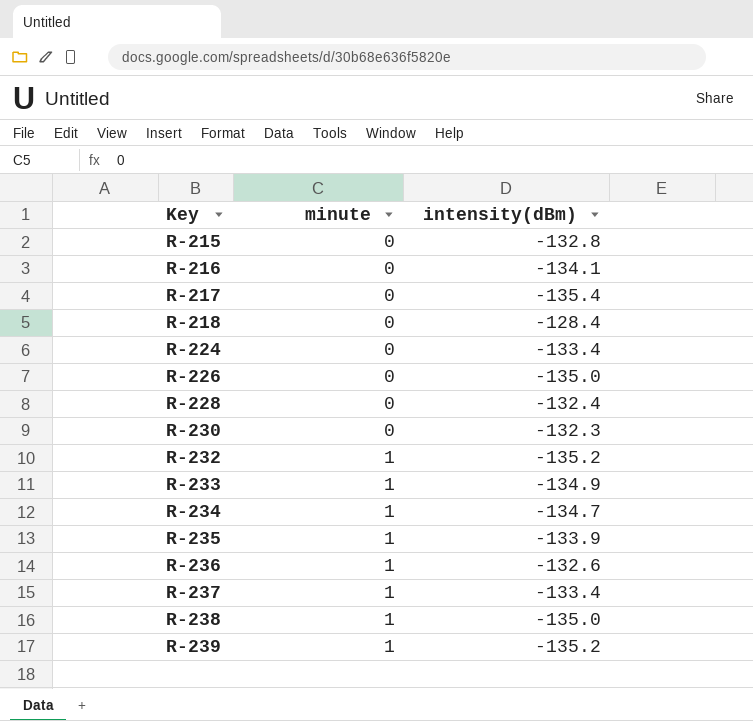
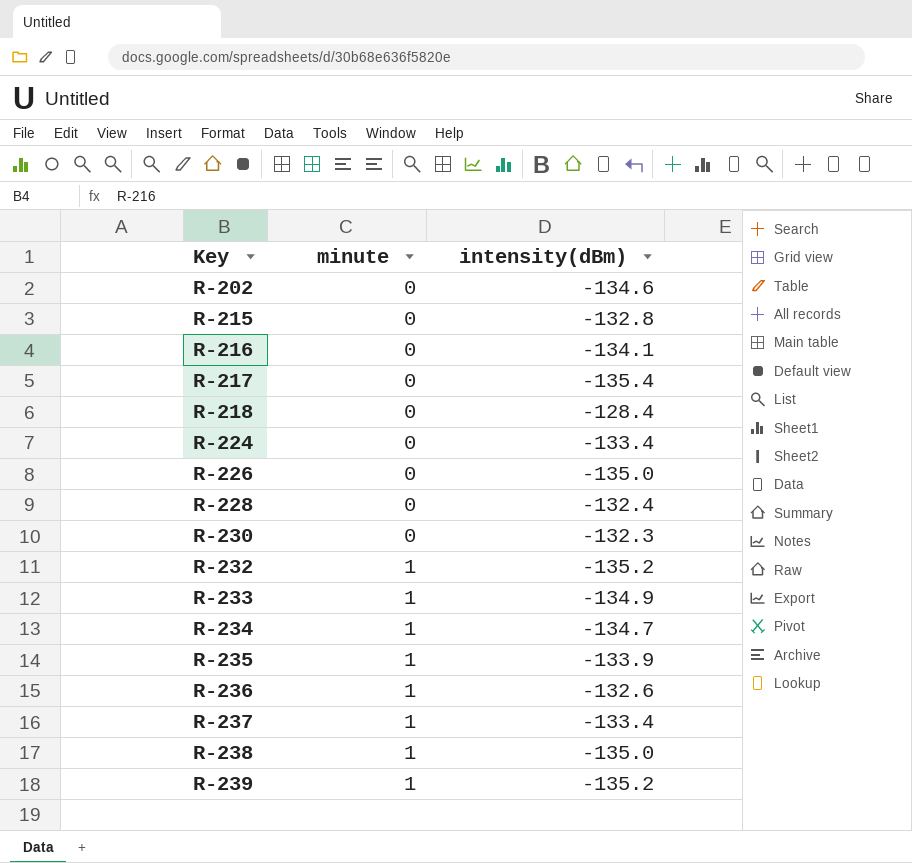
row R-202: none -> 0 | -134.6

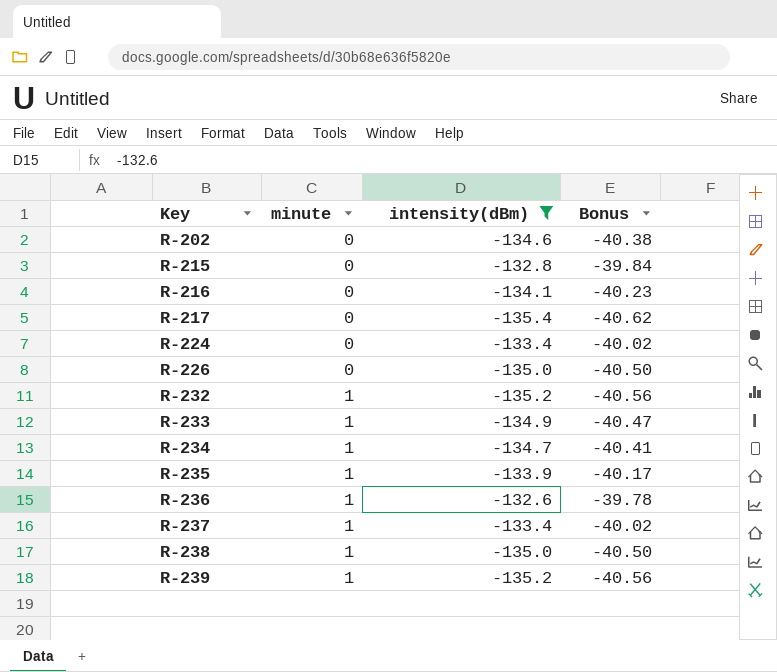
filter: none -> intensity(dBm) <= -132.6
column Bonus | formula: none -> [intensity(dBm)] * 0.3

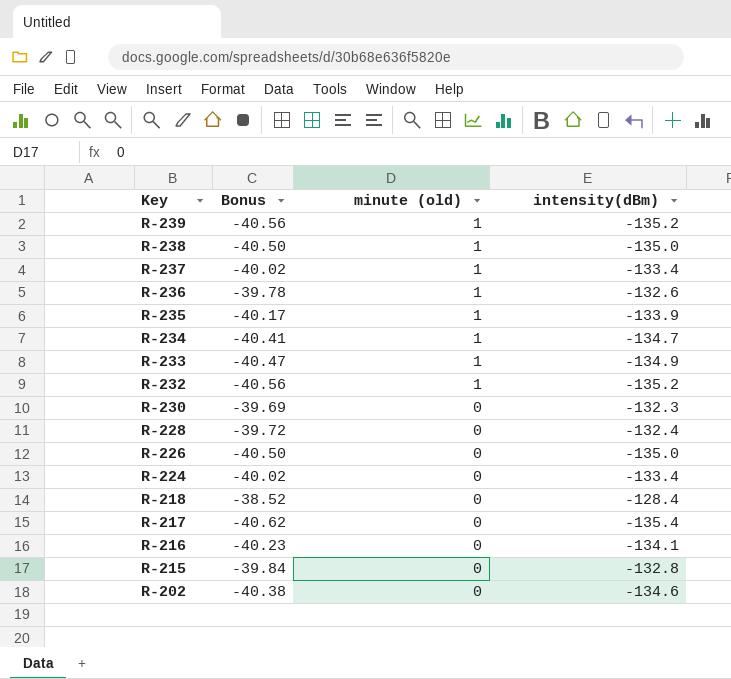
filter: intensity(dBm) <= -132.6 -> none
row order: Key ascending -> Key descending
column Bonus | position: 4 -> 2
column name: minute -> minute (old)

